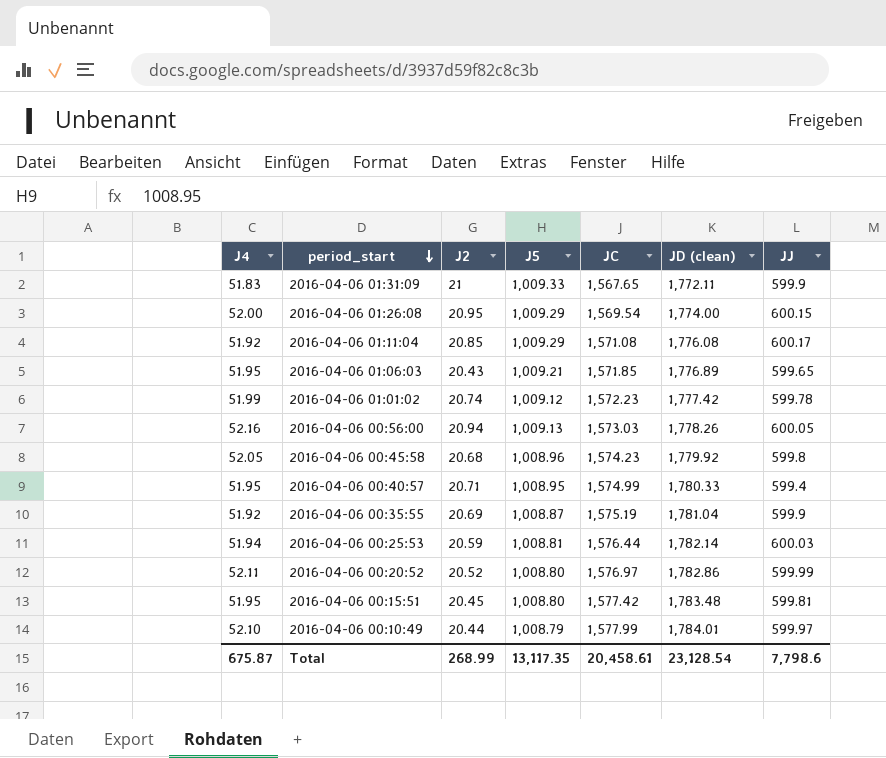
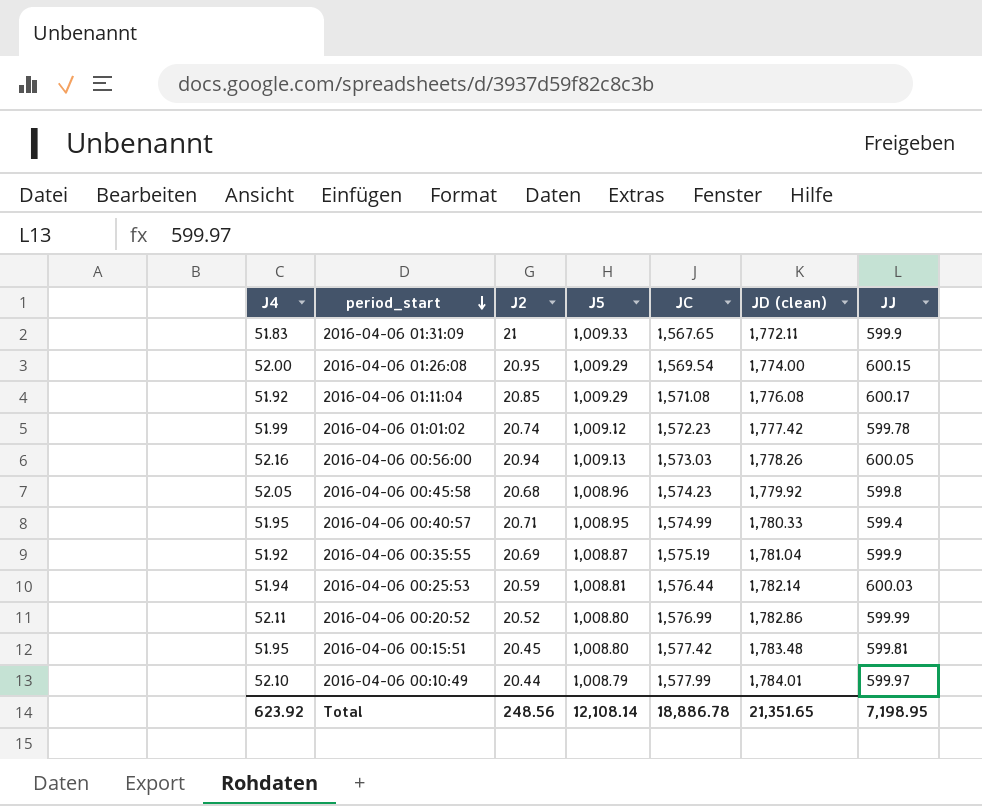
row 2016-04-06 01:06:03: 51.95 | 20.43 | 1,009.21 | 1,571.85 | 1,776.89 | 599.65 -> none
2016-04-06 00:20:52 | JC: 1,576.97 -> 1,576.99
Total | J4: 675.87 -> 623.92
Total | J2: 268.99 -> 248.56
Total | J5: 13,117.35 -> 12,108.14
Total | JC: 20,458.61 -> 18,886.78
Total | JD (clean): 23,128.54 -> 21,351.65
Total | JJ: 7,798.6 -> 7,198.95

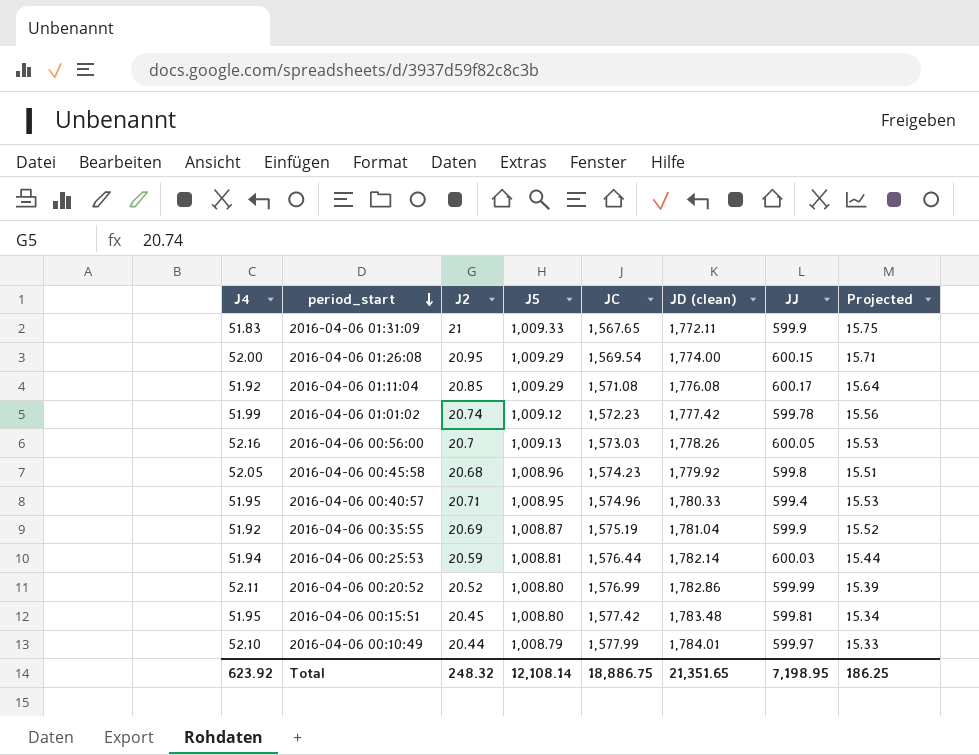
column Projected | formula: none -> [J2] * 0.75
2016-04-06 00:56:00 | J2: 20.94 -> 20.7
2016-04-06 00:40:57 | JC: 1,574.99 -> 1,574.96
Total | J2: 248.56 -> 248.32
Total | JC: 18,886.78 -> 18,886.75

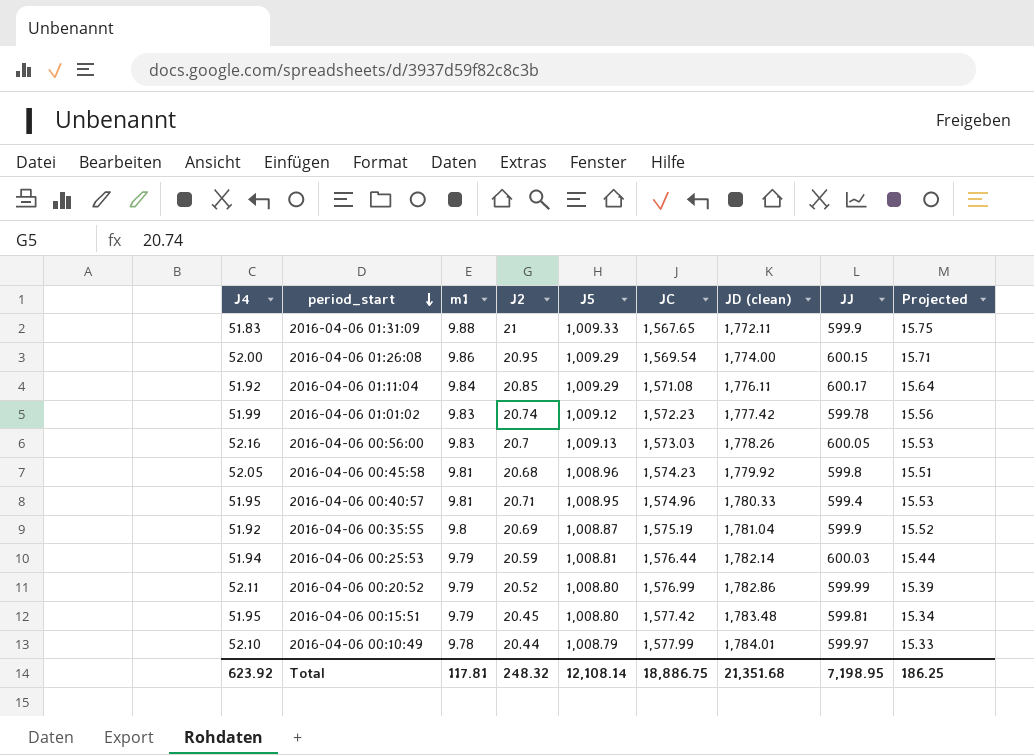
column m1 | position: none -> 3
2016-04-06 01:11:04 | JD (clean): 1,776.08 -> 1,776.11
Total | JD (clean): 21,351.65 -> 21,351.68

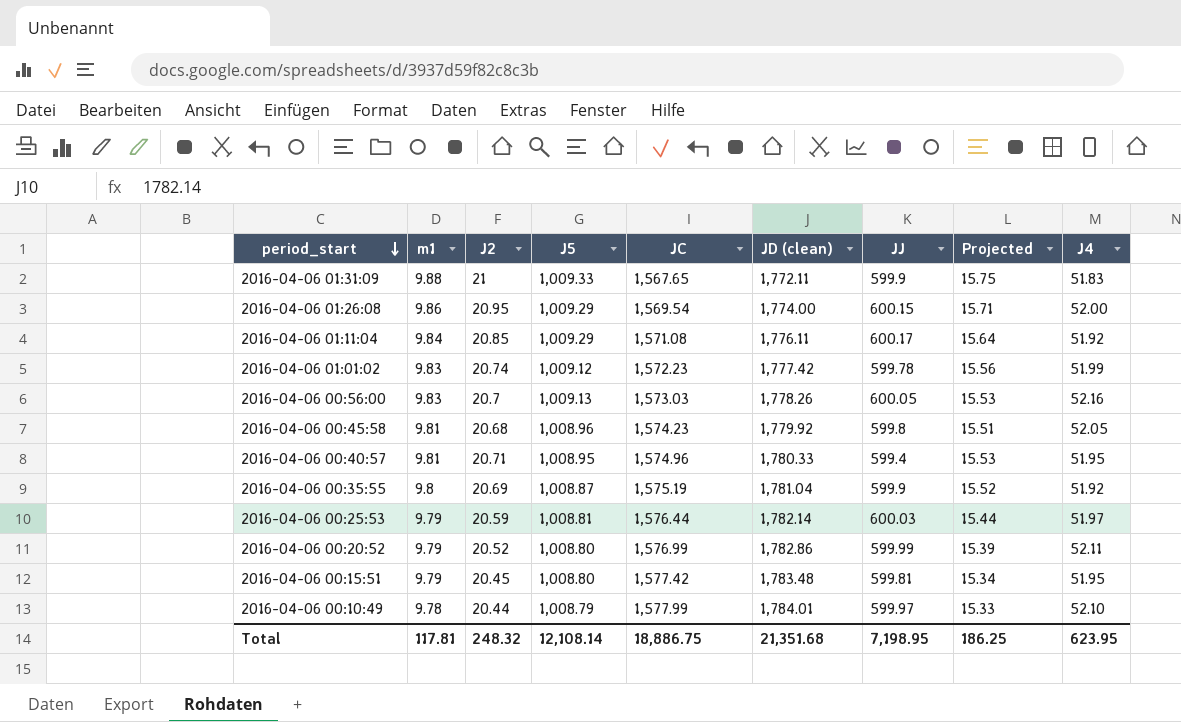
column J4 | position: 1 -> 9
2016-04-06 00:25:53 | J4: 51.94 -> 51.97
Total | J4: 623.92 -> 623.95

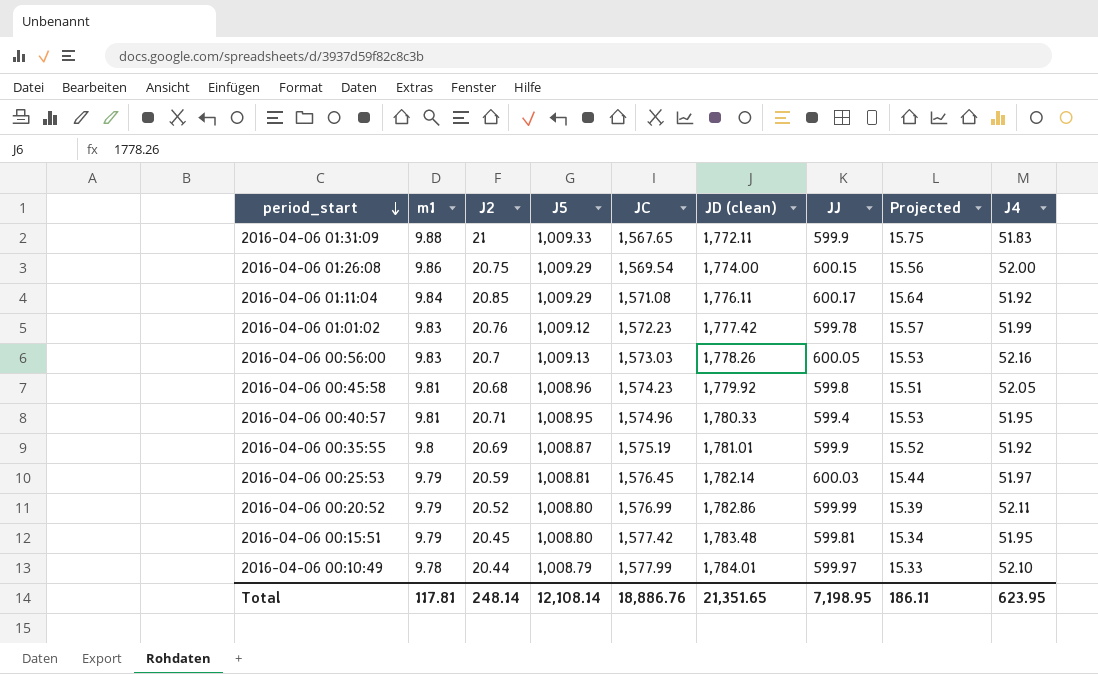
2016-04-06 01:26:08 | J2: 20.95 -> 20.75
2016-04-06 01:26:08 | Projected: 15.71 -> 15.56
2016-04-06 01:01:02 | J2: 20.74 -> 20.76
2016-04-06 01:01:02 | Projected: 15.56 -> 15.57
2016-04-06 00:35:55 | JD (clean): 1,781.04 -> 1,781.01
2016-04-06 00:25:53 | JC: 1,576.44 -> 1,576.45
Total | J2: 248.32 -> 248.14
Total | JC: 18,886.75 -> 18,886.76
Total | JD (clean): 21,351.68 -> 21,351.65
Total | Projected: 186.25 -> 186.11

